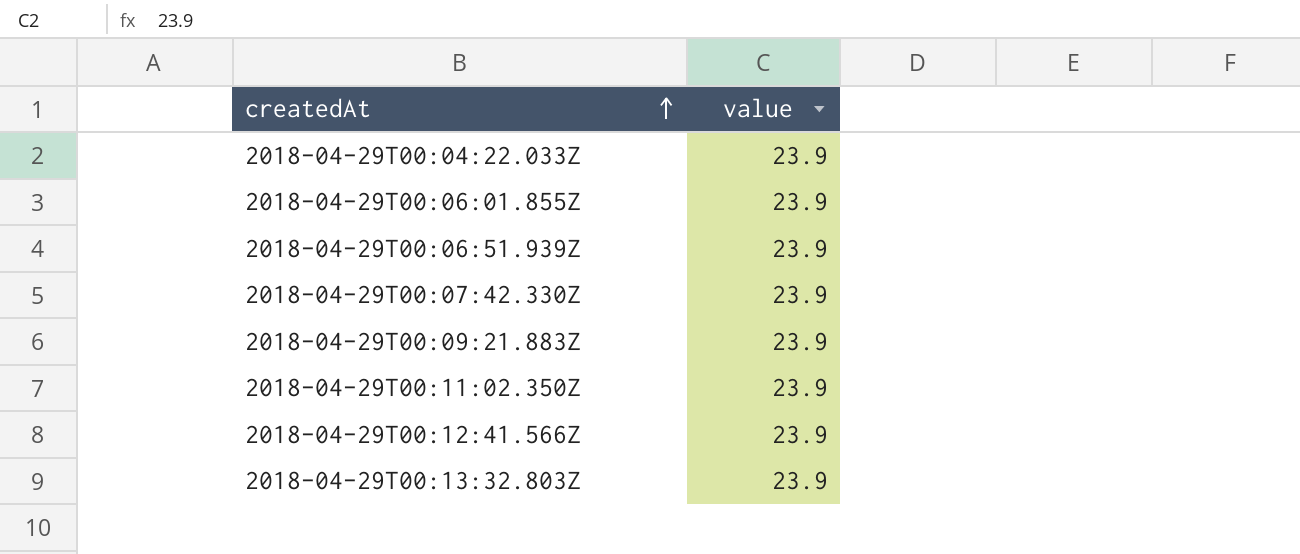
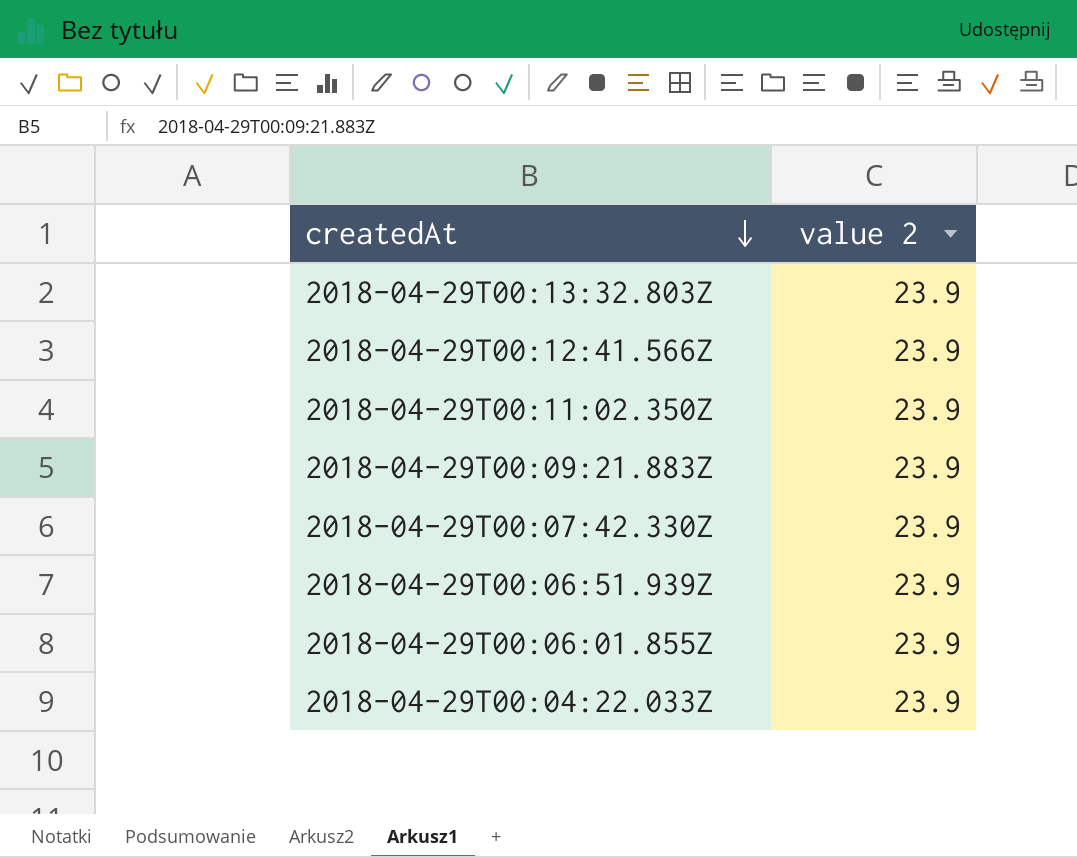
row order: createdAt ascending -> createdAt descending
column name: value -> value 2

